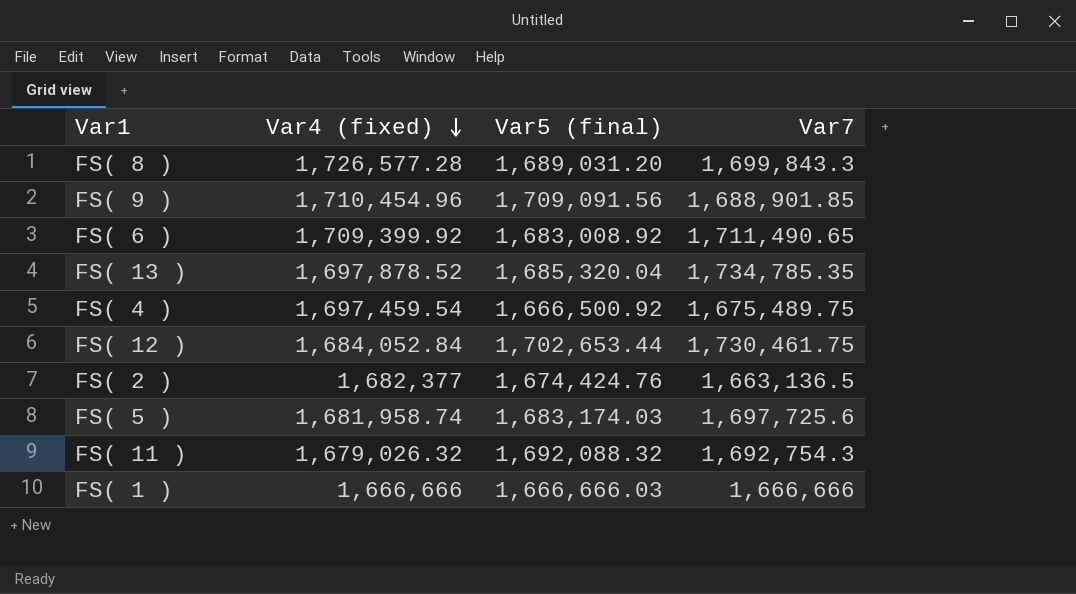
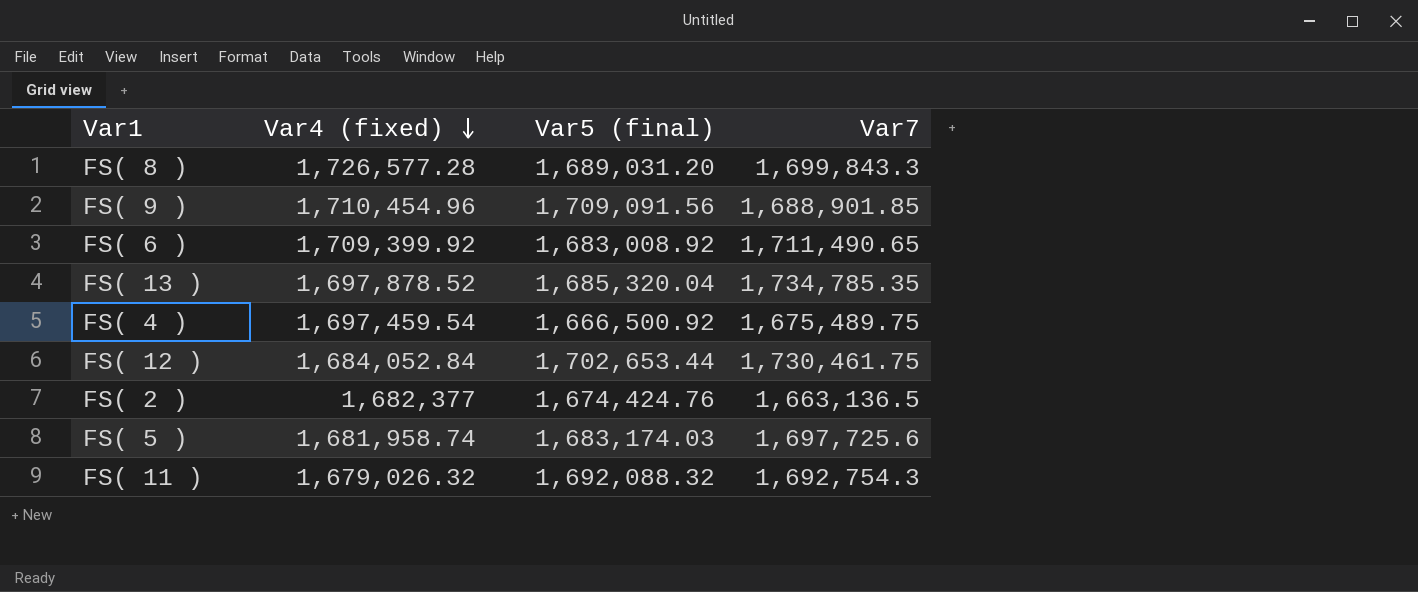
row FS( 1 ): 1,666,666 | 1,666,666.03 | 1,666,666 -> none

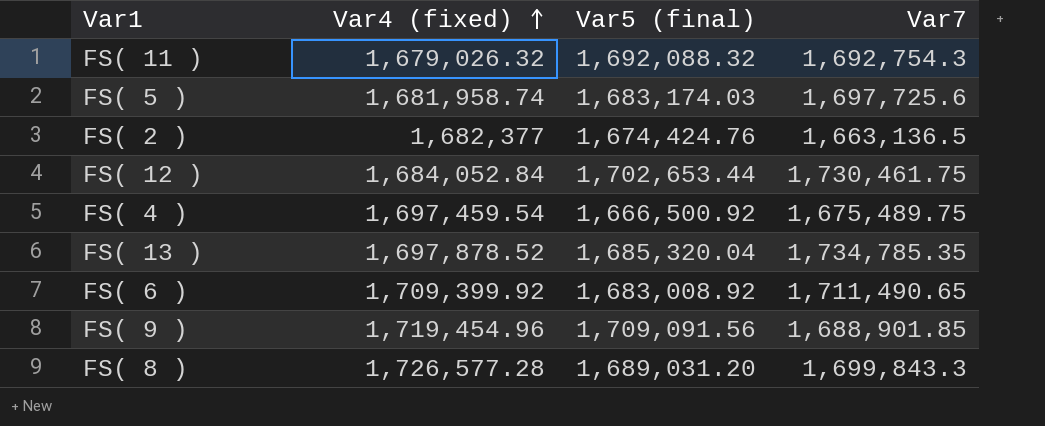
row order: Var4 (fixed) descending -> Var4 (fixed) ascending
FS( 9 ) | Var4 (fixed): 1,710,454.96 -> 1,719,454.96

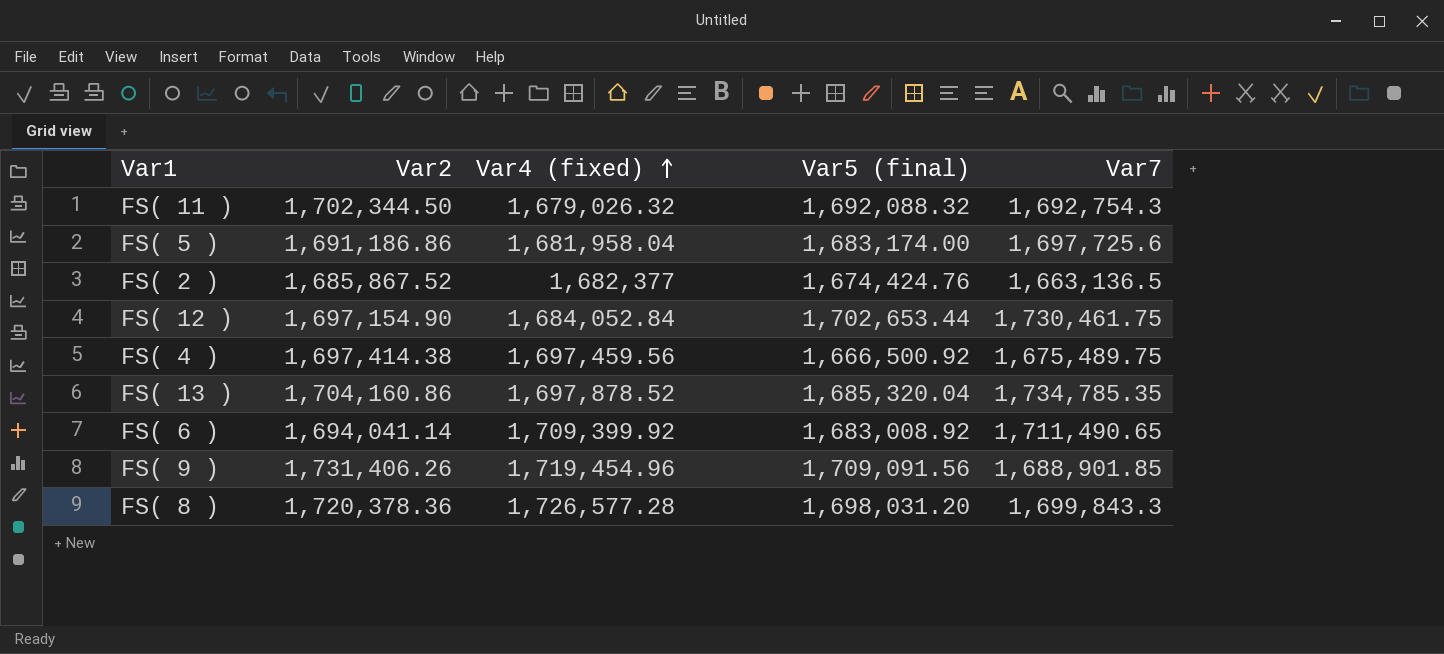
column Var2 | position: none -> 2
FS( 5 ) | Var4 (fixed): 1,681,958.74 -> 1,681,958.04
FS( 5 ) | Var5 (final): 1,683,174.03 -> 1,683,174.00
FS( 4 ) | Var4 (fixed): 1,697,459.54 -> 1,697,459.56
FS( 8 ) | Var5 (final): 1,689,031.20 -> 1,698,031.20

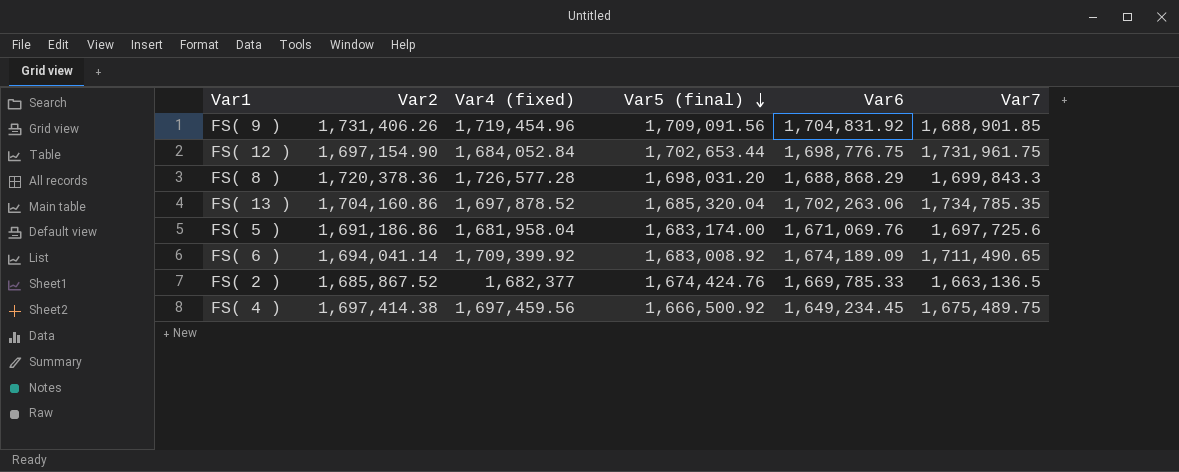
row order: Var4 (fixed) ascending -> Var5 (final) descending
column Var6 | position: none -> 5
row FS( 11 ): 1,702,344.50 | 1,679,026.32 | 1,692,088.32 | 1,692,754.3 -> none
FS( 12 ) | Var7: 1,730,461.75 -> 1,731,961.75

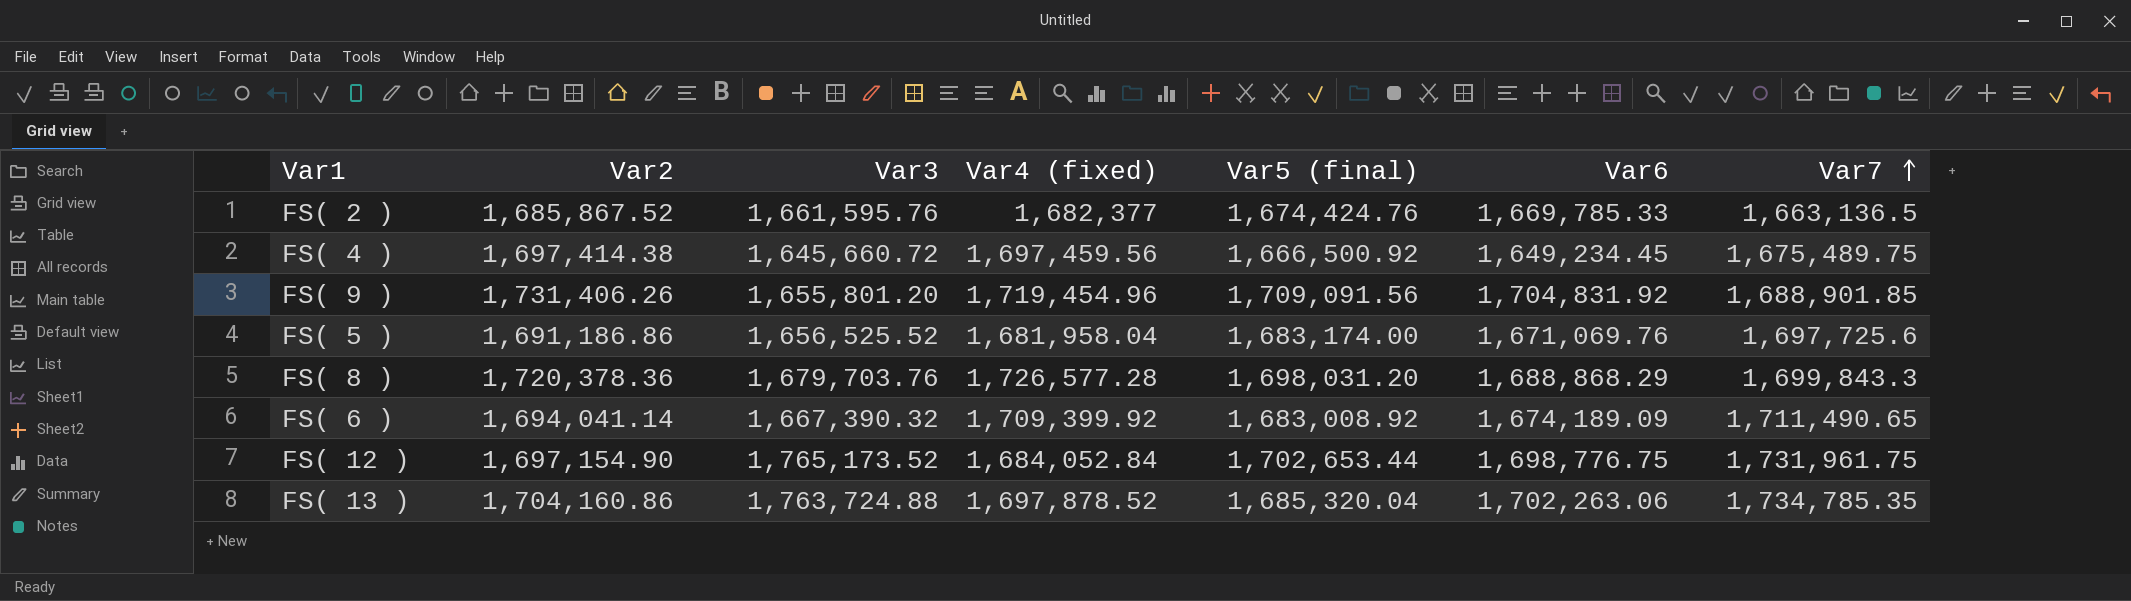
row order: Var5 (final) descending -> Var7 ascending
column Var3 | position: none -> 3

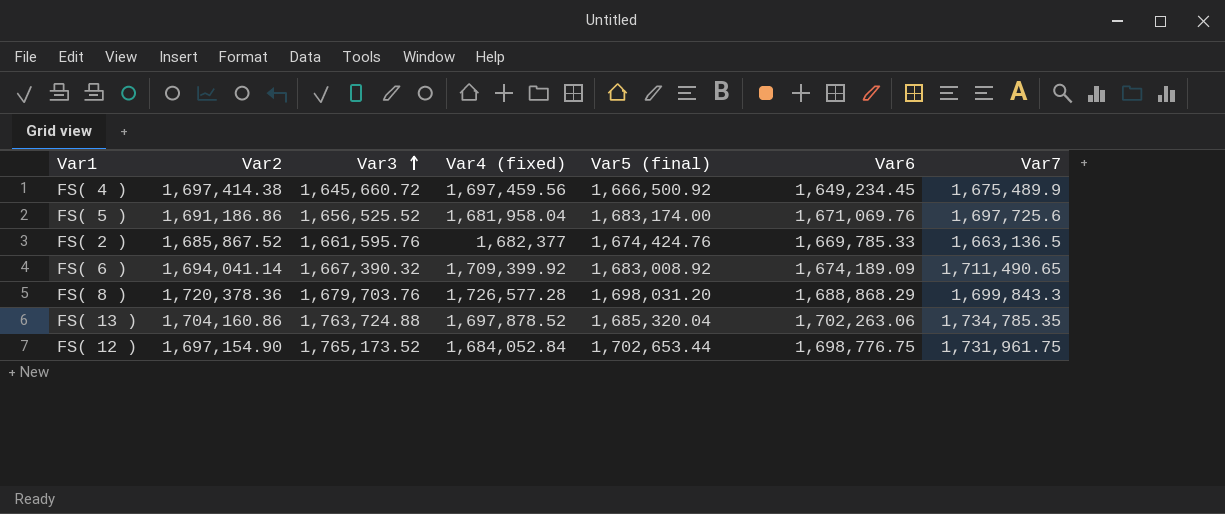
row order: Var7 ascending -> Var3 ascending
row FS( 9 ): 1,731,406.26 | 1,655,801.20 | 1,719,454.96 | 1,709,091.56 | 1,704,831.92 | 1,688,901.85 -> none
FS( 4 ) | Var7: 1,675,489.75 -> 1,675,489.9

